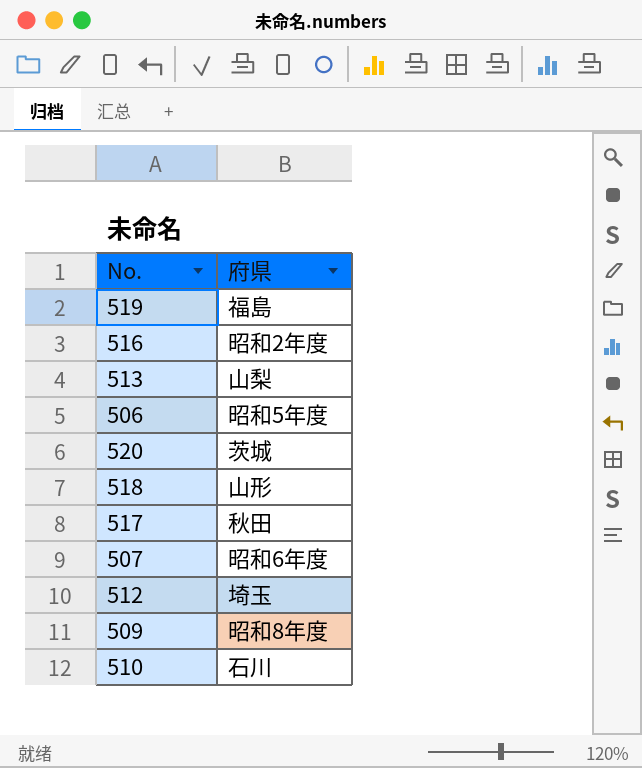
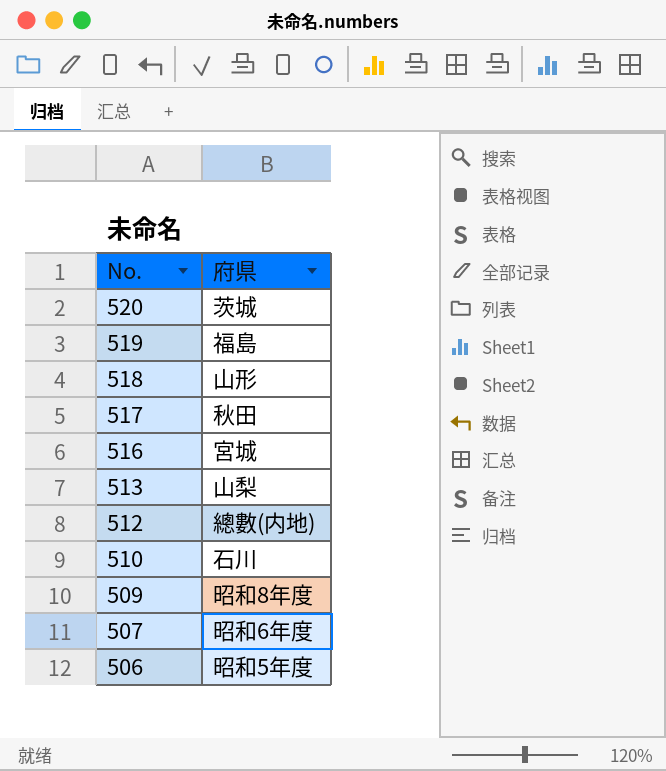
row order: none -> No. descending
516 | 府県: 昭和2年度 -> 宮城
512 | 府県: 埼玉 -> 總數(内地)

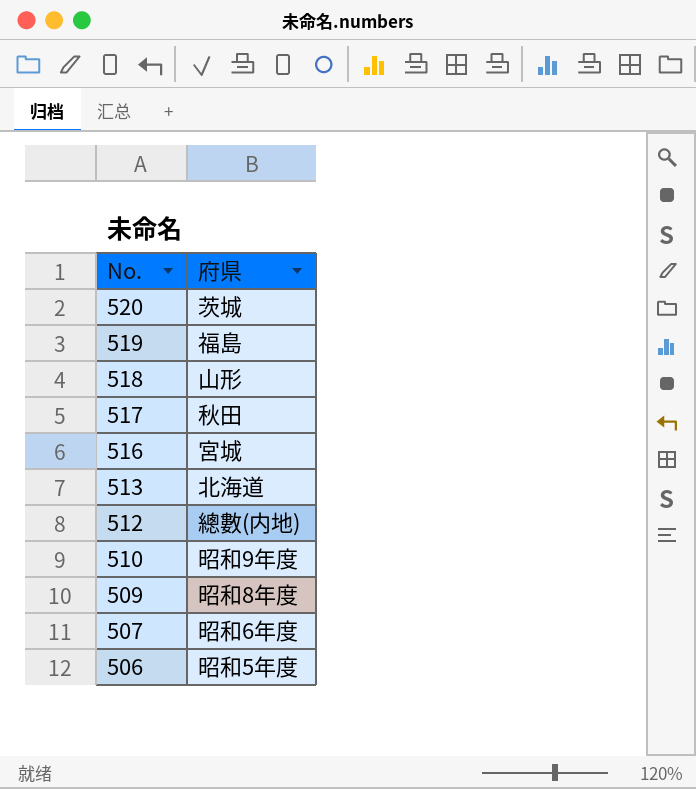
513 | 府県: 山梨 -> 北海道
510 | 府県: 石川 -> 昭和9年度

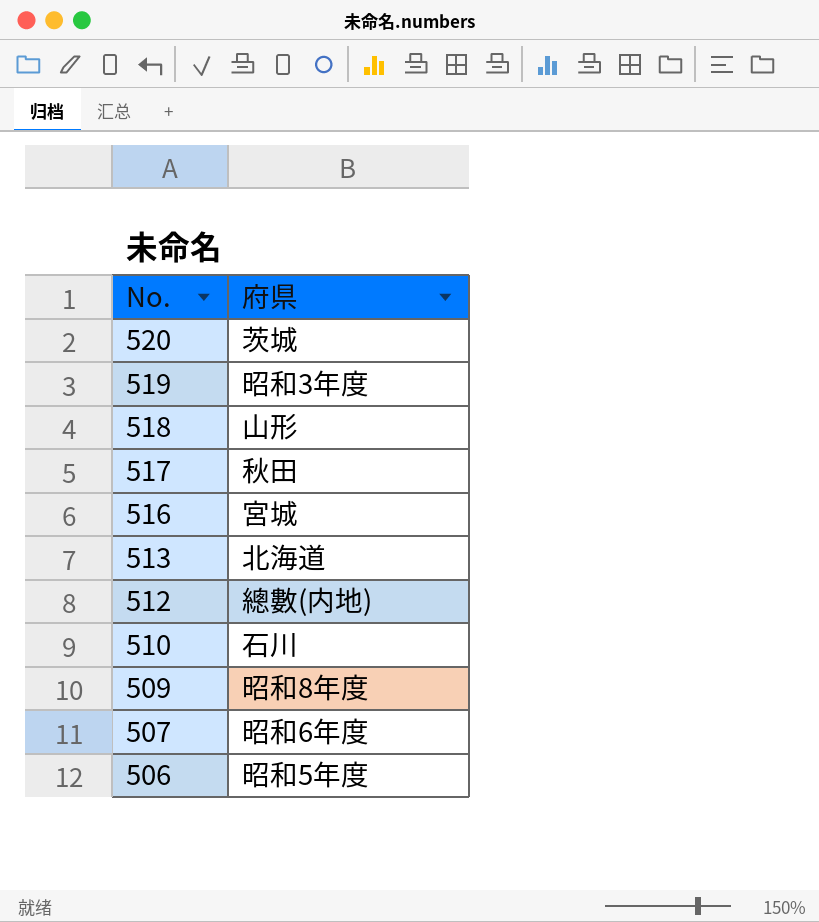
519 | 府県: 福島 -> 昭和3年度
510 | 府県: 昭和9年度 -> 石川

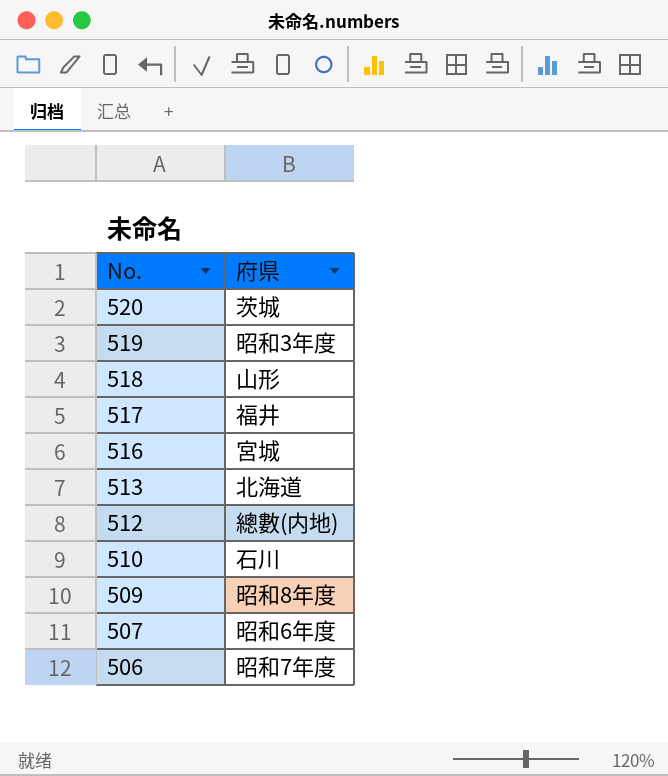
517 | 府県: 秋田 -> 福井
506 | 府県: 昭和5年度 -> 昭和7年度

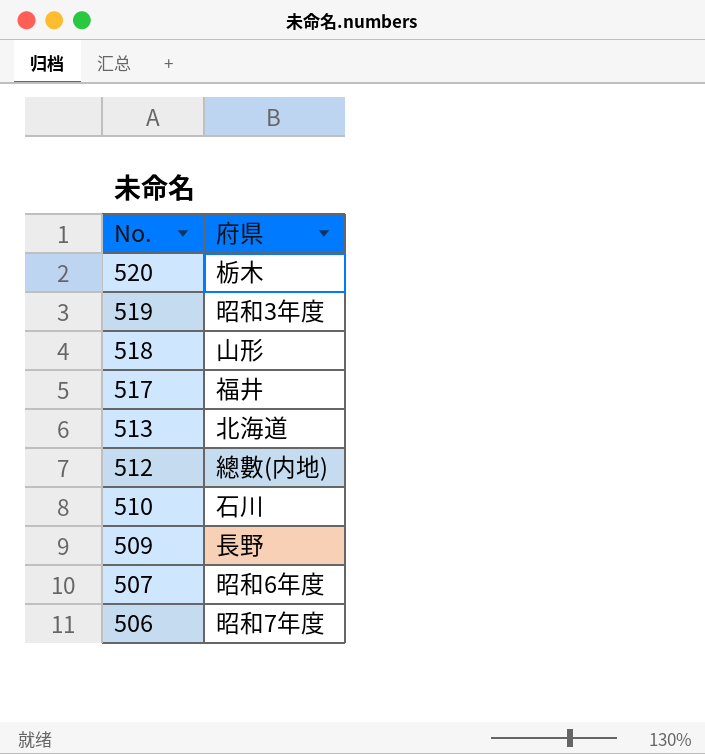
row 516: 宮城 -> none
520 | 府県: 茨城 -> 栃木
509 | 府県: 昭和8年度 -> 長野

